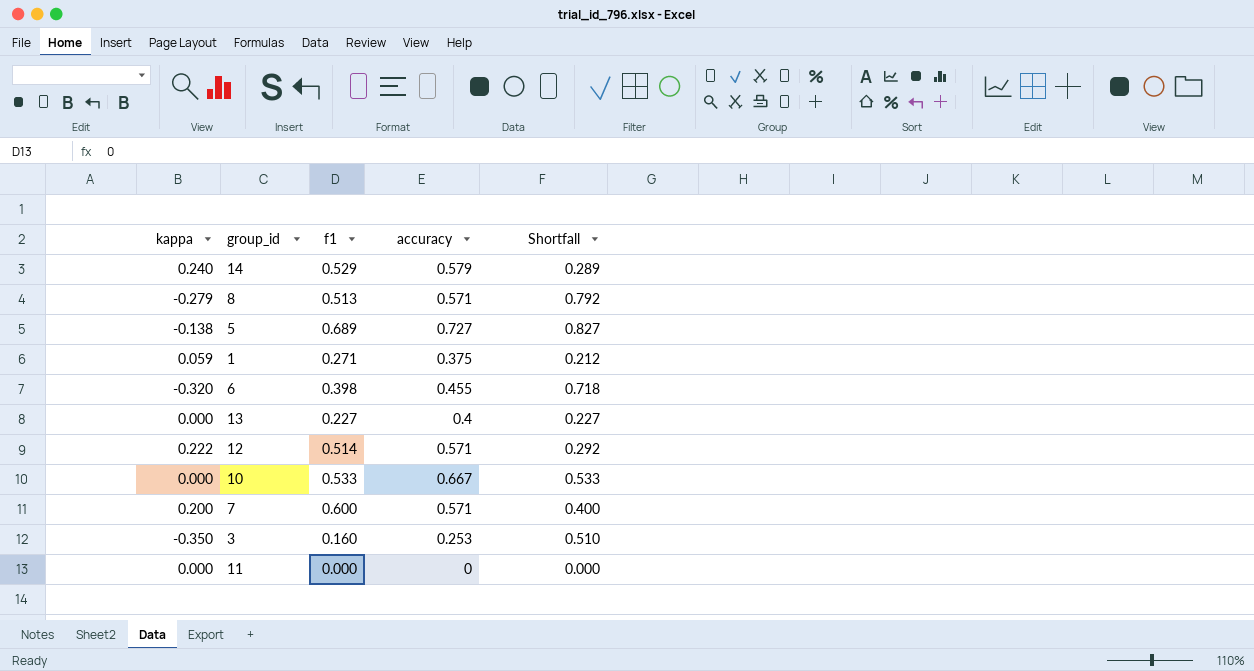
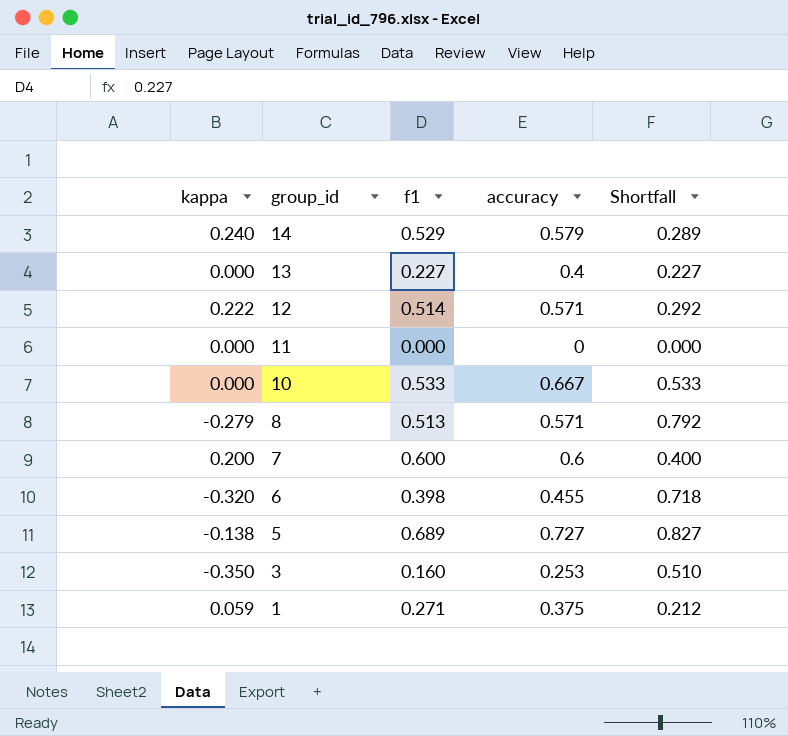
row order: none -> group_id descending
7 | accuracy: 0.571 -> 0.6

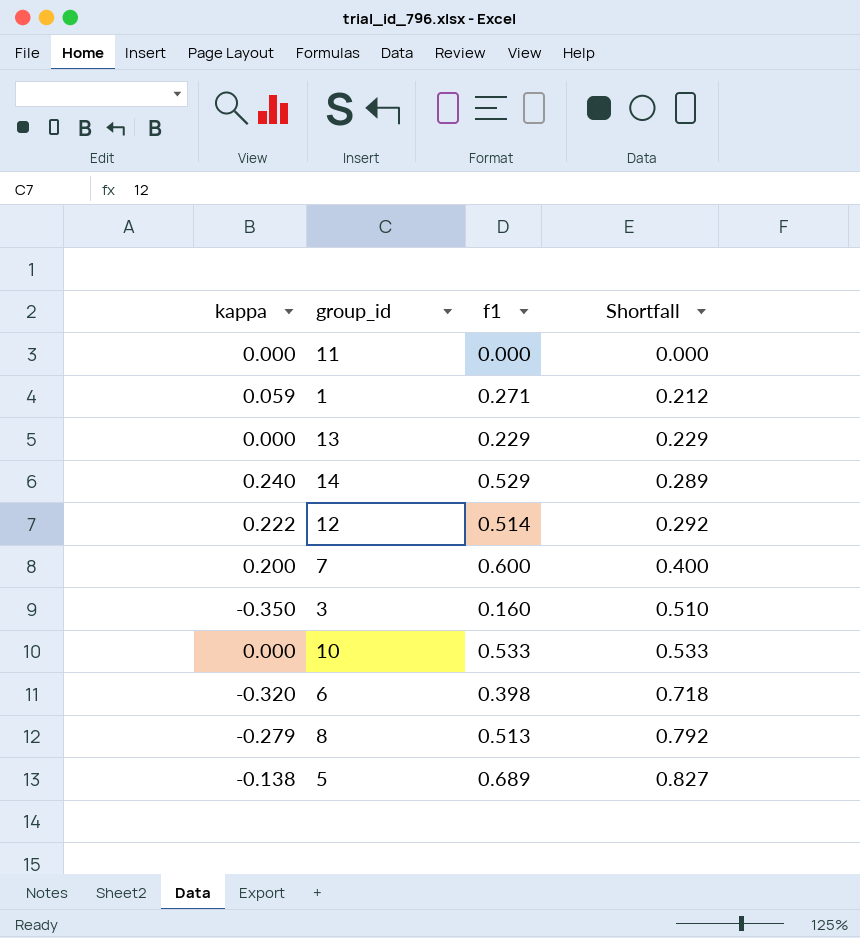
row order: group_id descending -> Shortfall ascending
column accuracy | position: 4 -> none
13 | f1: 0.227 -> 0.229
13 | Shortfall: 0.227 -> 0.229

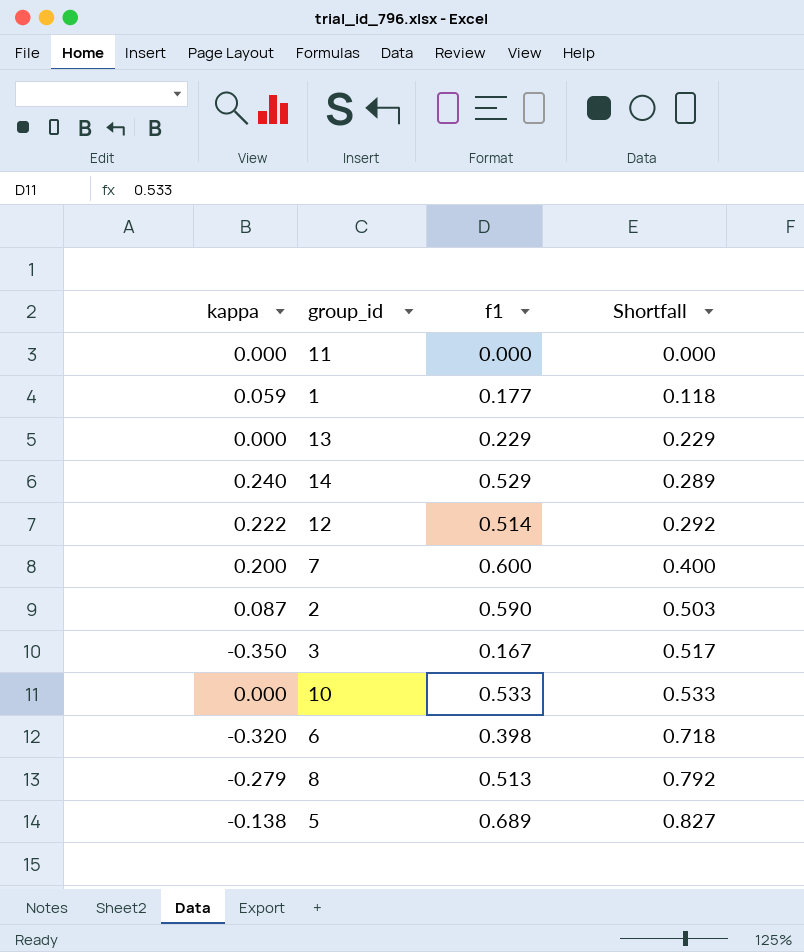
1 | f1: 0.271 -> 0.177
1 | Shortfall: 0.212 -> 0.118
row 2: none -> 0.087 | 0.590 | 0.503
3 | f1: 0.160 -> 0.167
3 | Shortfall: 0.510 -> 0.517

